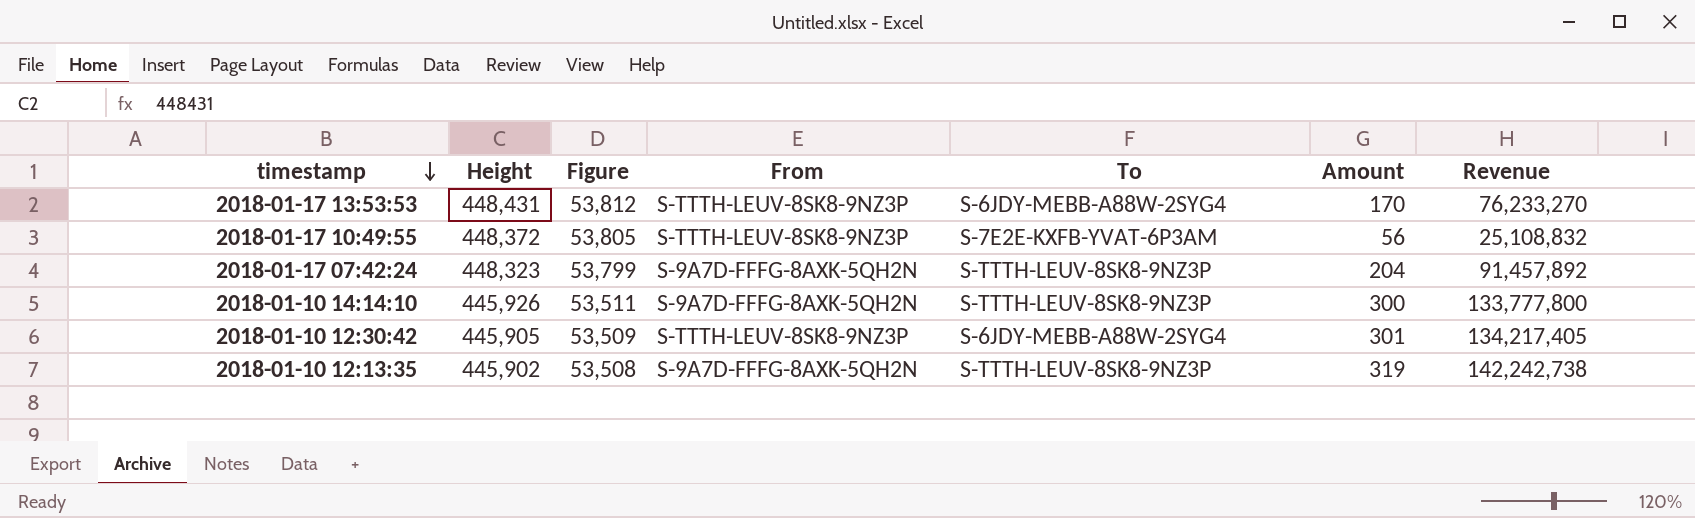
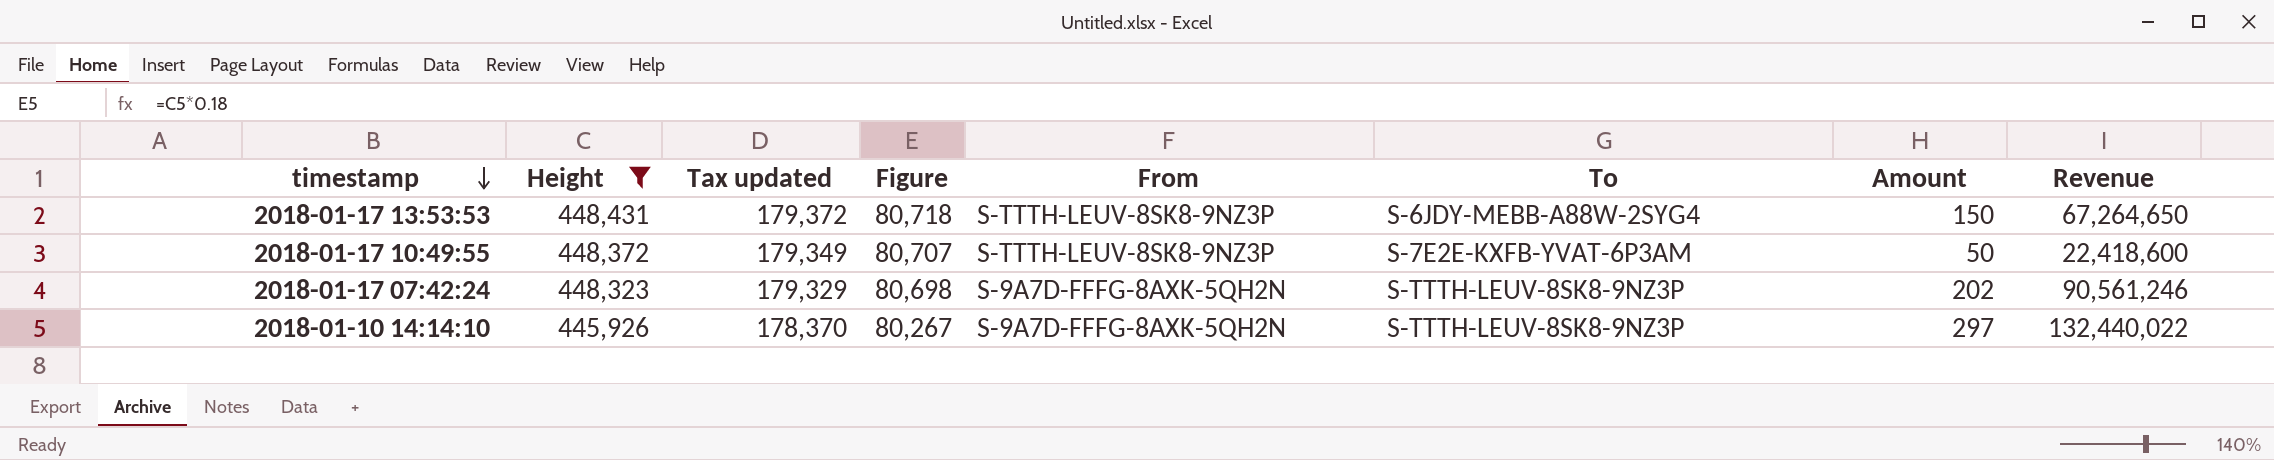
filter: none -> Height >= 445,926
column Tax updated | formula: none -> [Height] * 0.4
column Figure | formula: [Height] * 0.12 -> [Height] * 0.18
2018-01-17 13:53:53 | Amount: 170 -> 150
2018-01-17 13:53:53 | Revenue: 76,233,270 -> 67,264,650
2018-01-17 10:49:55 | Amount: 56 -> 50
2018-01-17 10:49:55 | Revenue: 25,108,832 -> 22,418,600
2018-01-17 07:42:24 | Amount: 204 -> 202
2018-01-17 07:42:24 | Revenue: 91,457,892 -> 90,561,246
2018-01-10 14:14:10 | Amount: 300 -> 297
2018-01-10 14:14:10 | Revenue: 133,777,800 -> 132,440,022

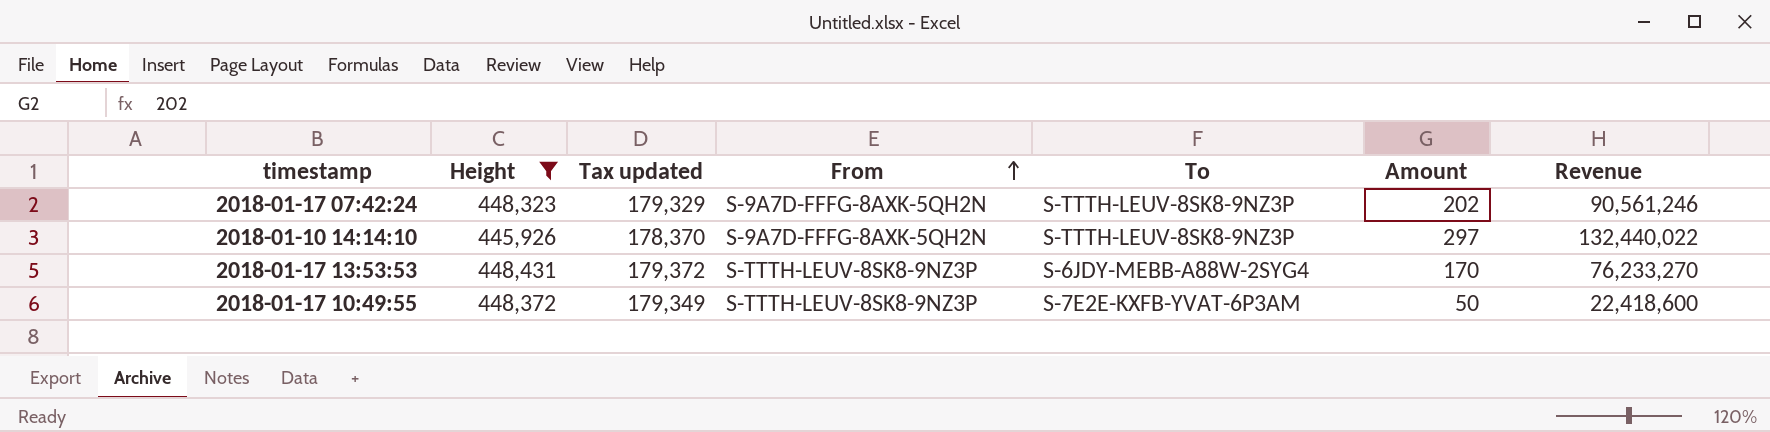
row order: timestamp descending -> From ascending
column Figure | formula: [Height] * 0.18 -> none
2018-01-17 13:53:53 | Amount: 150 -> 170
2018-01-17 13:53:53 | Revenue: 67,264,650 -> 76,233,270

